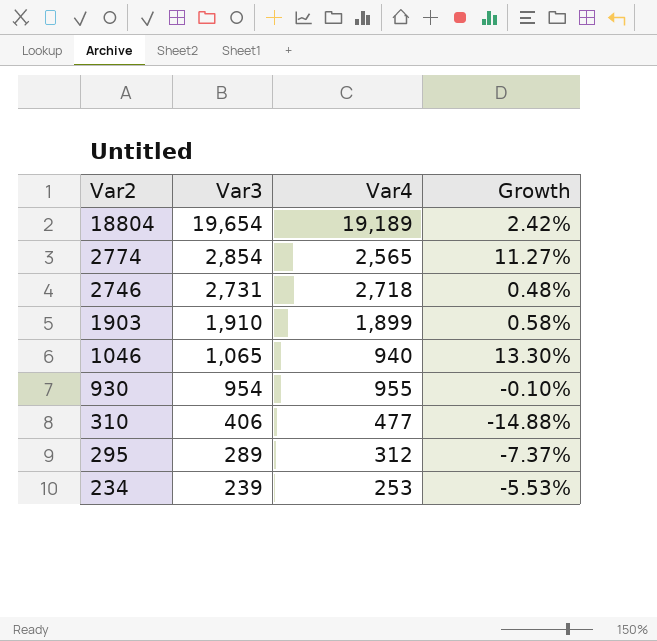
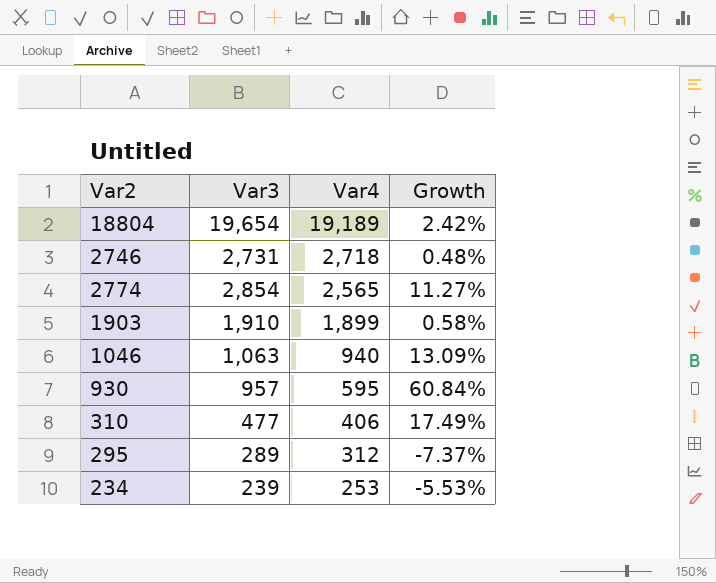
row order: Var2 descending -> Var4 descending
1046 | Var3: 1,065 -> 1,063
1046 | Growth: 13.30% -> 13.09%
930 | Var3: 954 -> 957
930 | Var4: 955 -> 595
930 | Growth: -0.10% -> 60.84%
310 | Var3: 406 -> 477
310 | Var4: 477 -> 406
310 | Growth: -14.88% -> 17.49%

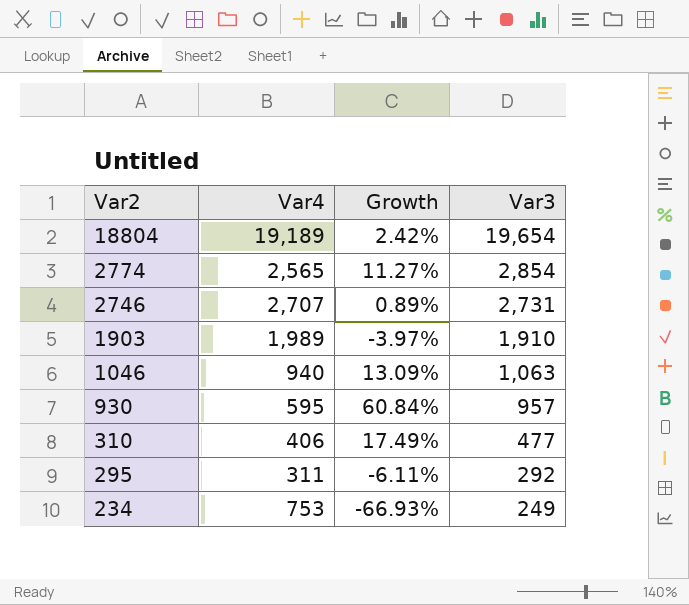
row order: Var4 descending -> Var2 descending
column Var3 | position: 2 -> 4
2746 | Var4: 2,718 -> 2,707
2746 | Growth: 0.48% -> 0.89%
1903 | Var4: 1,899 -> 1,989
1903 | Growth: 0.58% -> -3.97%
295 | Var4: 312 -> 311
295 | Growth: -7.37% -> -6.11%
295 | Var3: 289 -> 292
234 | Var4: 253 -> 753
234 | Growth: -5.53% -> -66.93%
234 | Var3: 239 -> 249

